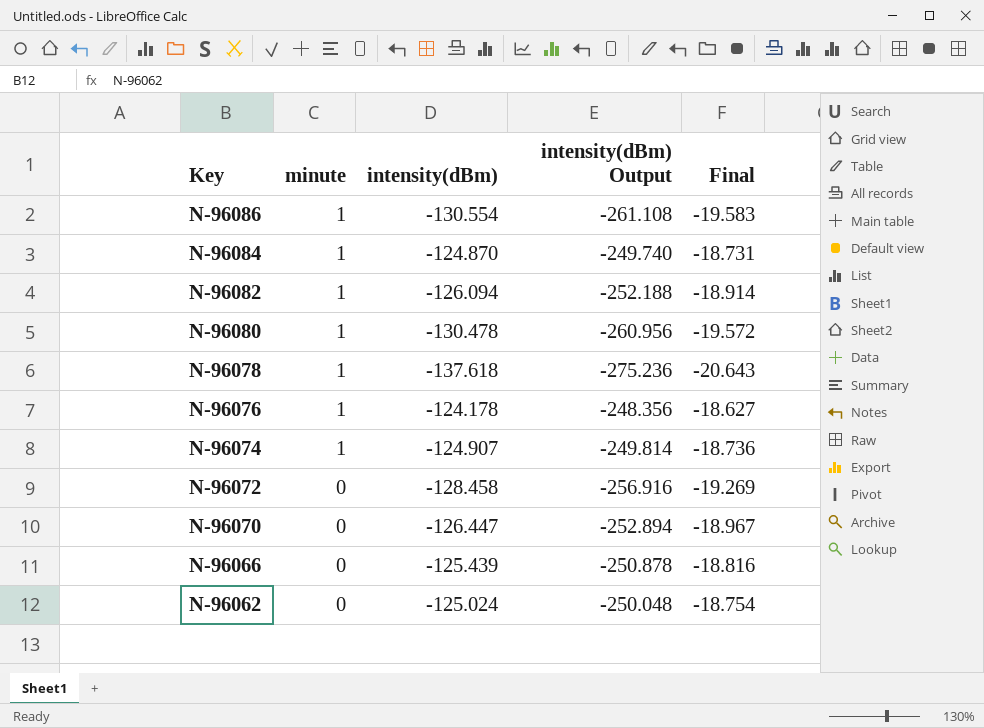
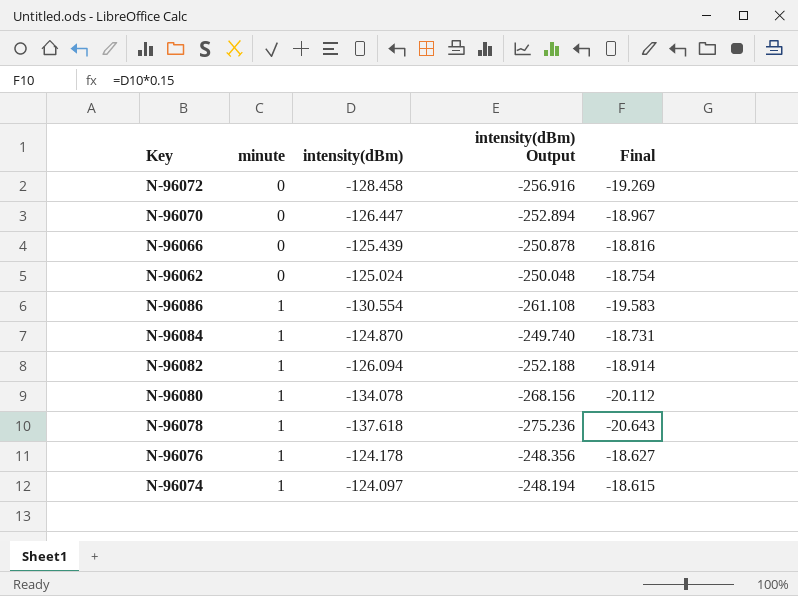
row order: Key descending -> minute ascending
N-96080 | intensity(dBm): -130.478 -> -134.078
N-96080 | intensity(dBm) Output: -260.956 -> -268.156
N-96080 | Final: -19.572 -> -20.112
N-96074 | intensity(dBm): -124.907 -> -124.097
N-96074 | intensity(dBm) Output: -249.814 -> -248.194
N-96074 | Final: -18.736 -> -18.615

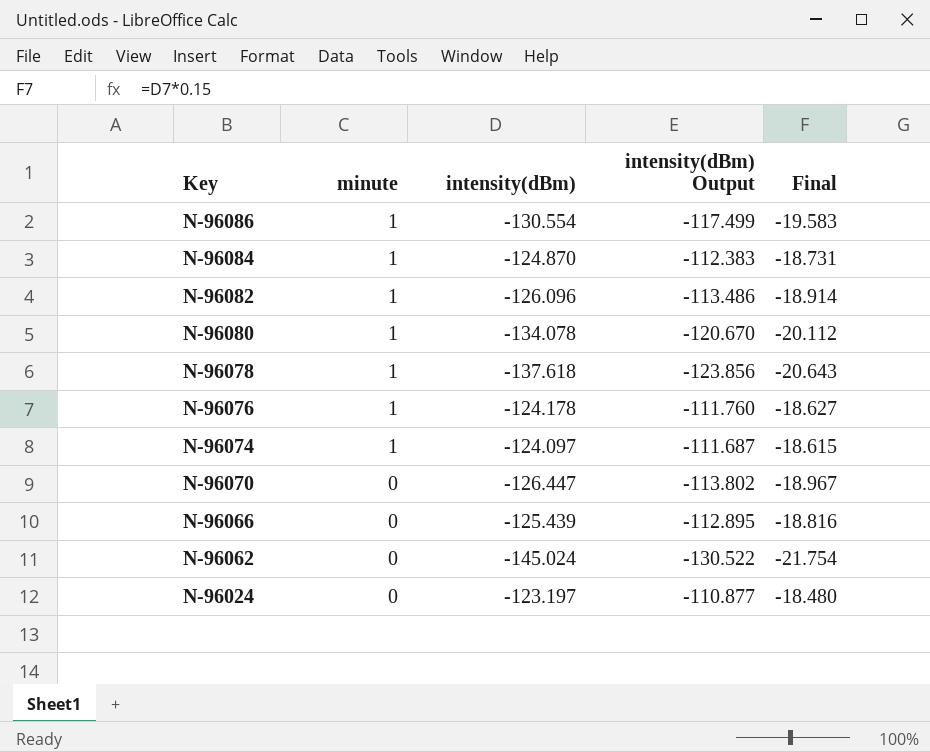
row order: minute ascending -> Key descending
column intensity(dBm) Output | formula: [intensity(dBm)] * 2 -> [intensity(dBm)] * 0.9
row N-96072: 0 | -128.458 | -256.916 | -19.269 -> none
N-96082 | intensity(dBm): -126.094 -> -126.096
N-96062 | intensity(dBm): -125.024 -> -145.024
N-96062 | Final: -18.754 -> -21.754
row N-96024: none -> 0 | -123.197 | -110.877 | -18.480

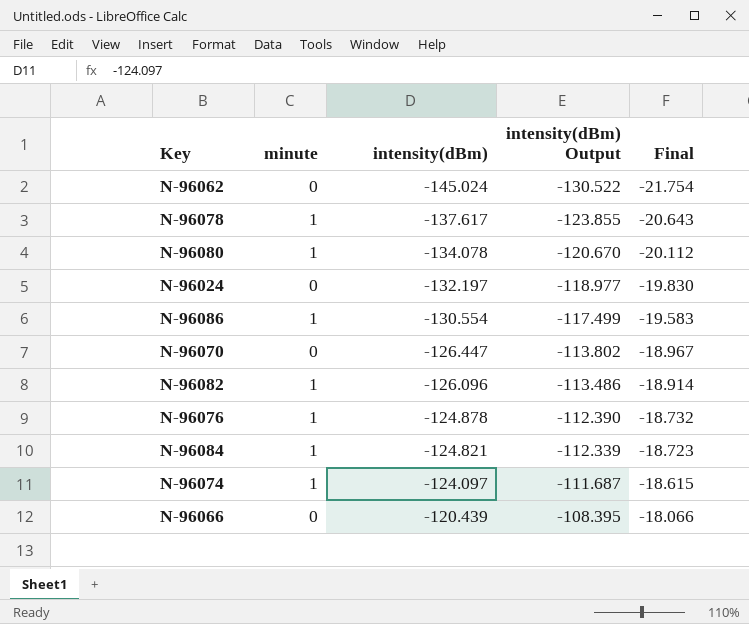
row order: Key descending -> intensity(dBm) ascending
N-96078 | intensity(dBm): -137.618 -> -137.617
N-96078 | intensity(dBm) Output: -123.856 -> -123.855
N-96024 | intensity(dBm): -123.197 -> -132.197
N-96024 | intensity(dBm) Output: -110.877 -> -118.977
N-96024 | Final: -18.480 -> -19.830
N-96076 | intensity(dBm): -124.178 -> -124.878
N-96076 | intensity(dBm) Output: -111.760 -> -112.390
N-96076 | Final: -18.627 -> -18.732
N-96084 | intensity(dBm): -124.870 -> -124.821
N-96084 | intensity(dBm) Output: -112.383 -> -112.339
N-96084 | Final: -18.731 -> -18.723
N-96066 | intensity(dBm): -125.439 -> -120.439
N-96066 | intensity(dBm) Output: -112.895 -> -108.395
N-96066 | Final: -18.816 -> -18.066

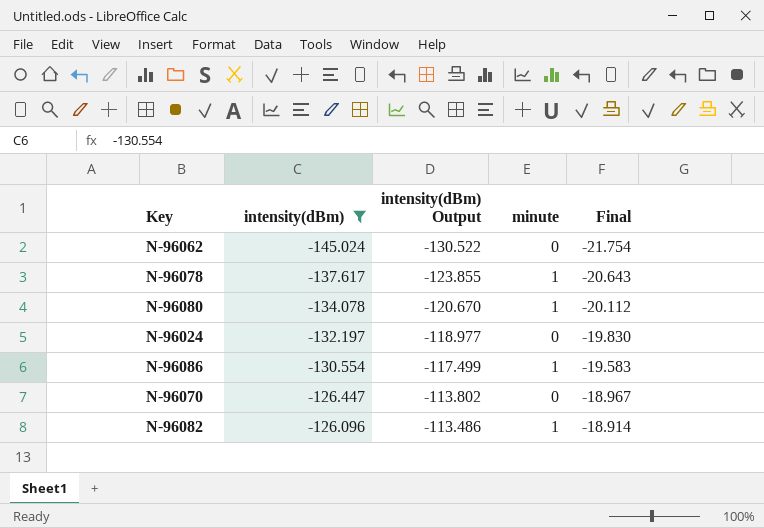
filter: none -> intensity(dBm) <= -126.096
column minute | position: 2 -> 4

